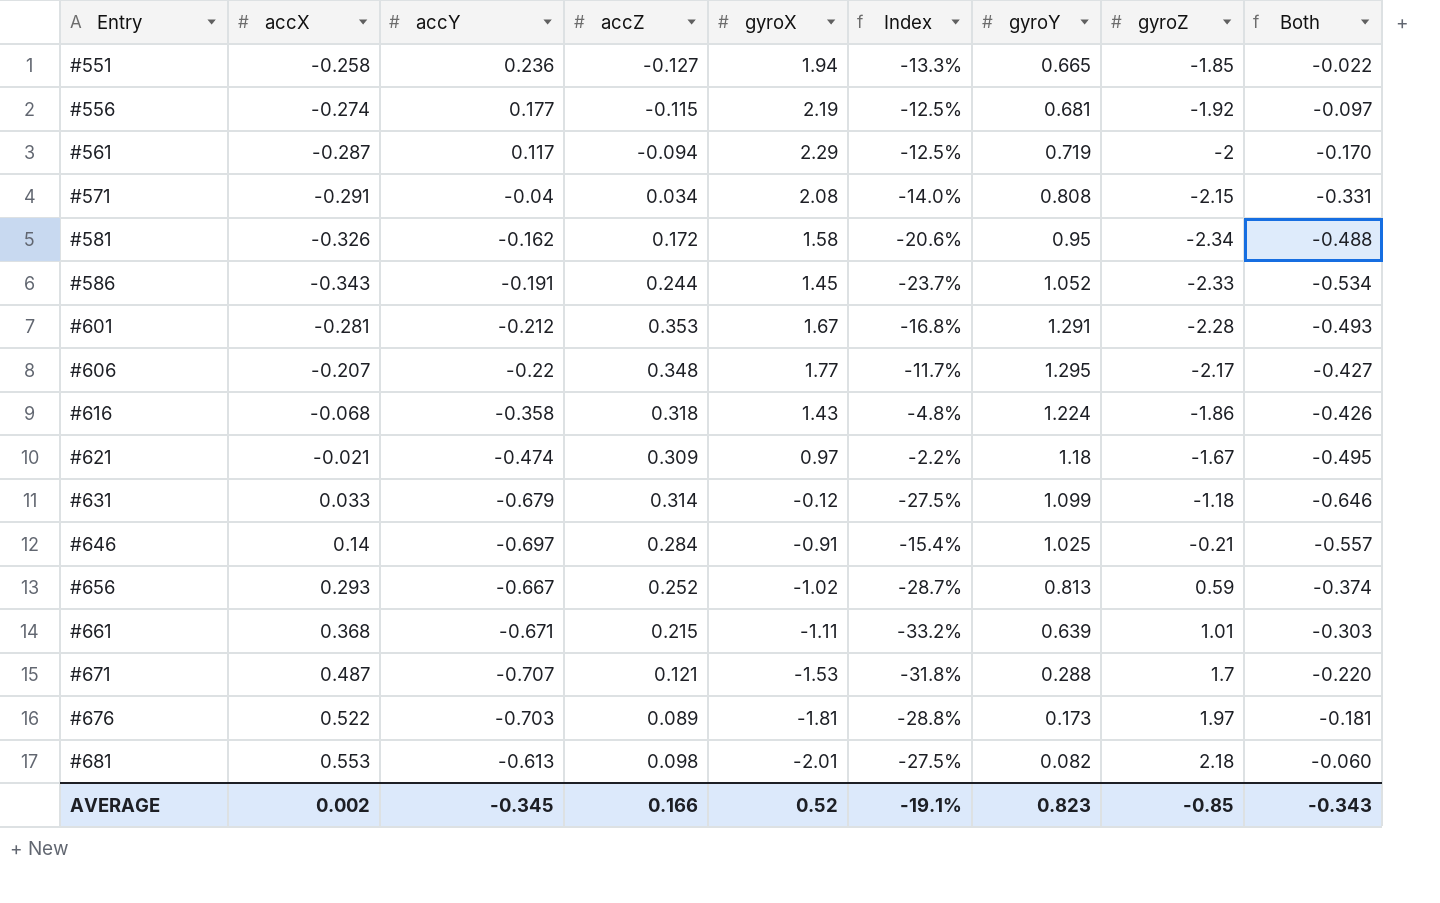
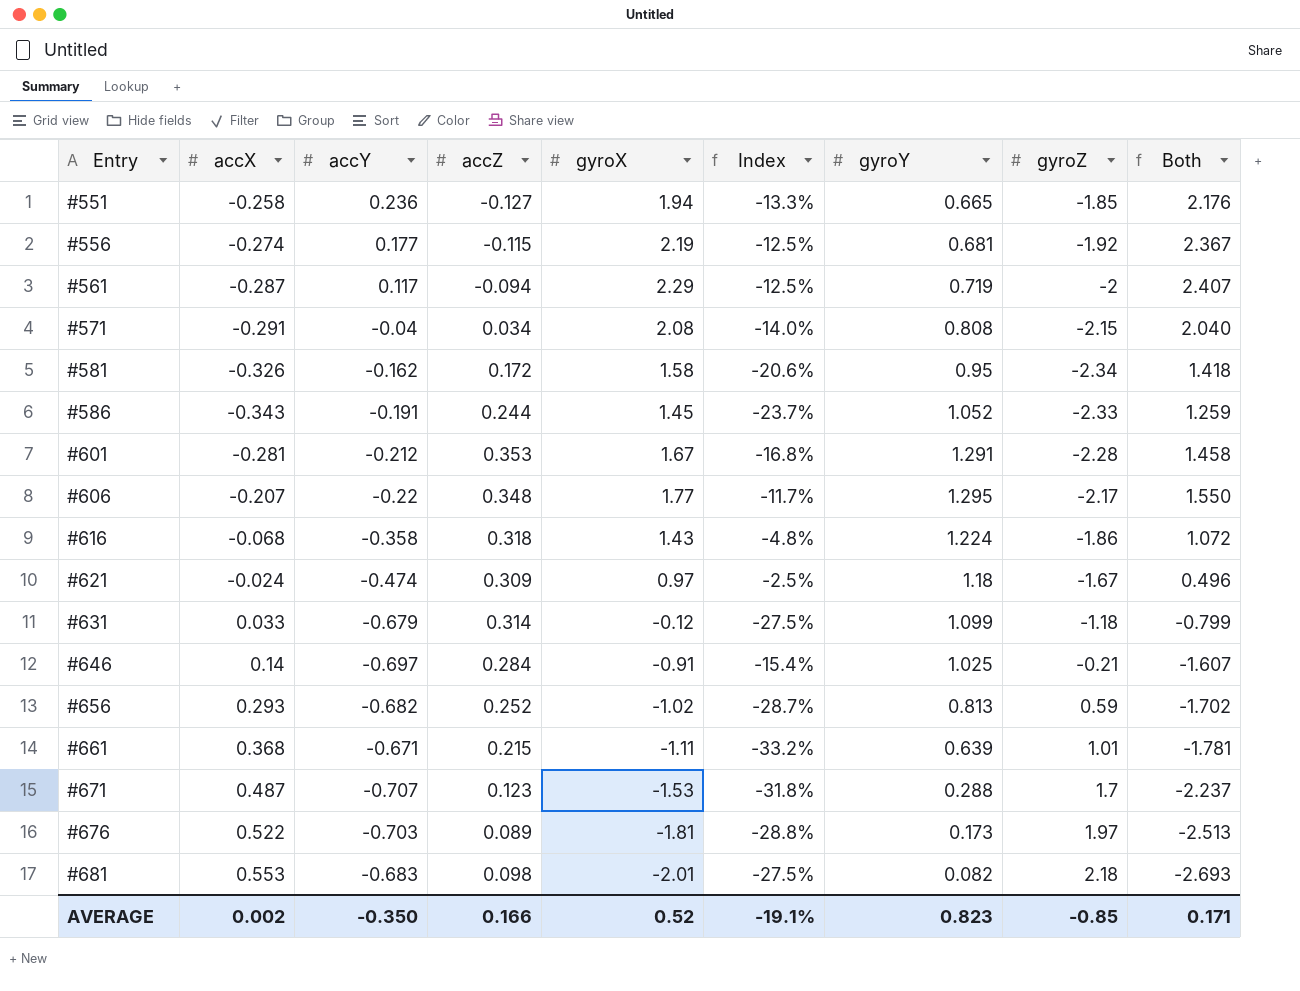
column Both | formula: [accX] + [accY] -> [accY] + [gyroX]
#621 | accX: -0.021 -> -0.024
#621 | Index: -2.2% -> -2.5%
#656 | accY: -0.667 -> -0.682
#671 | accZ: 0.121 -> 0.123
#681 | accY: -0.613 -> -0.683
AVERAGE | accY: -0.345 -> -0.350
AVERAGE | Both: -0.343 -> 0.171

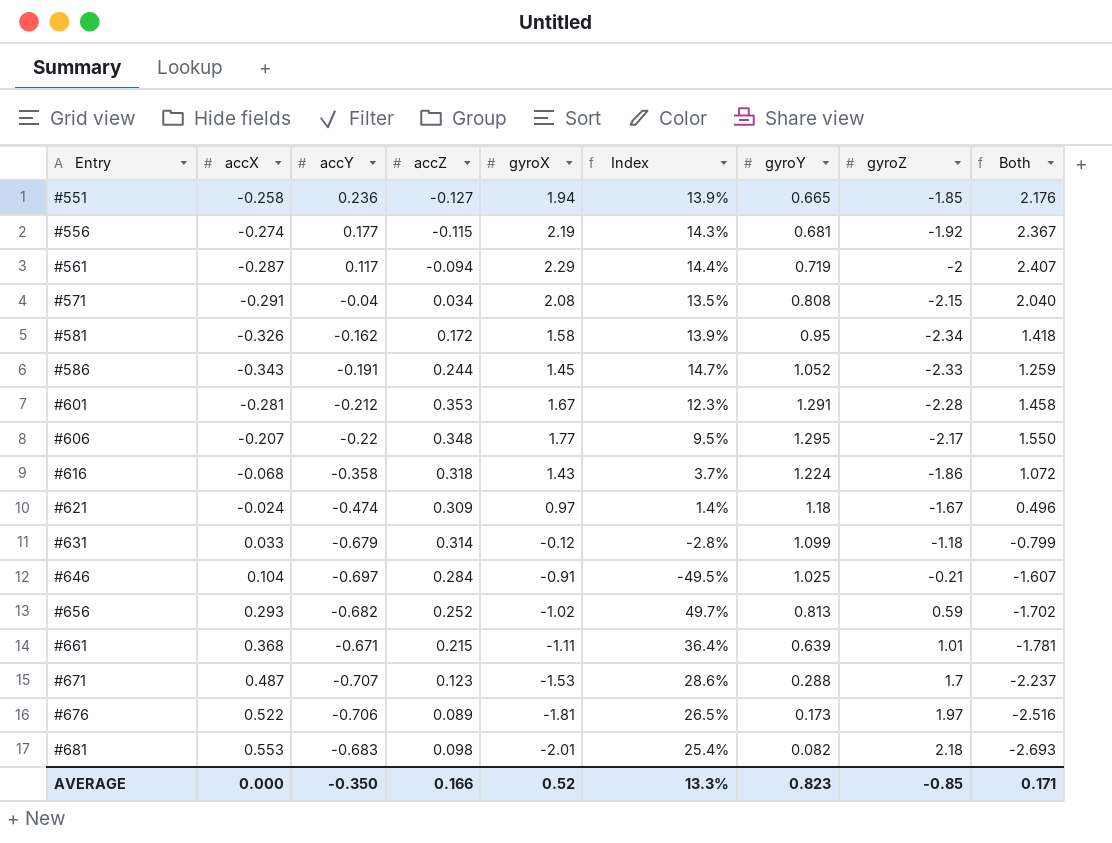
column Index | formula: [accX] / [gyroX] -> [accX] / [gyroZ]
#646 | accX: 0.14 -> 0.104
#676 | accY: -0.703 -> -0.706
#676 | Both: -2.513 -> -2.516
AVERAGE | accX: 0.002 -> 0.000
AVERAGE | Index: -19.1% -> 13.3%

